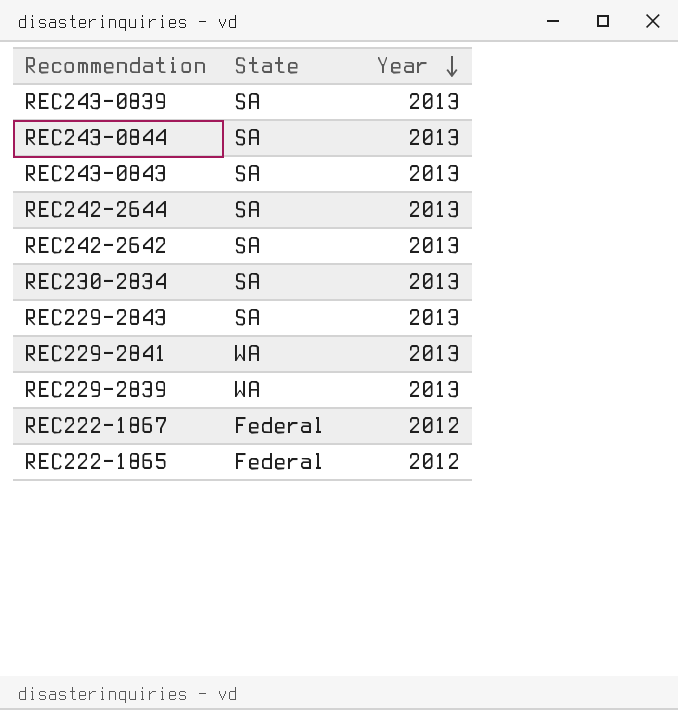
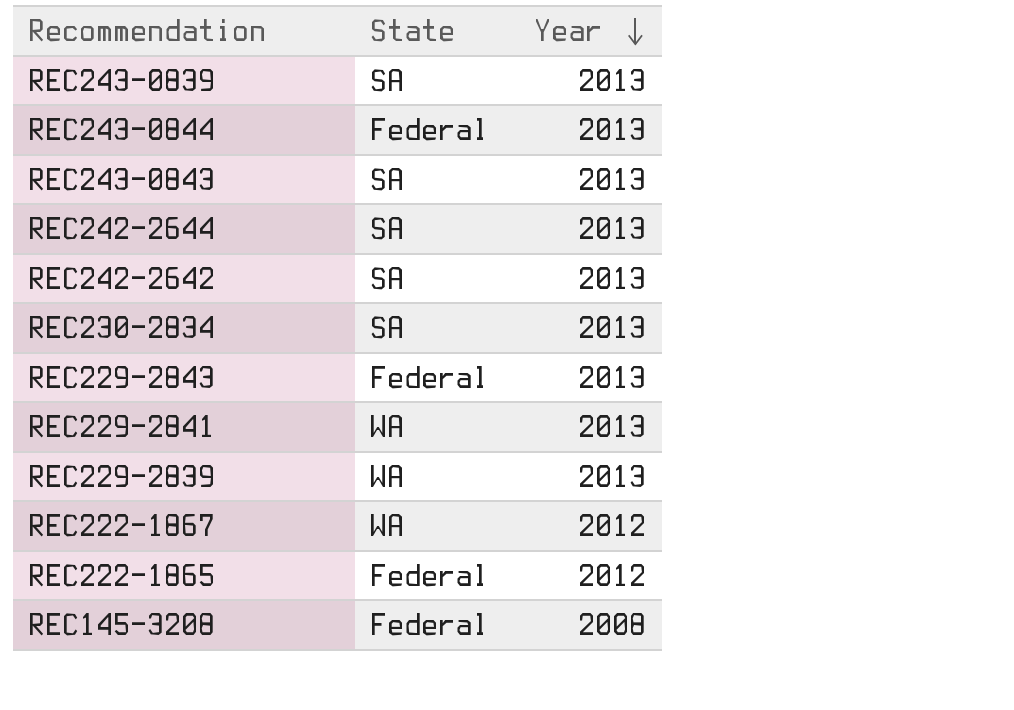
REC243-0844 | State: SA -> Federal
REC229-2843 | State: SA -> Federal
REC222-1867 | State: Federal -> WA
row REC145-3208: none -> Federal | 2008

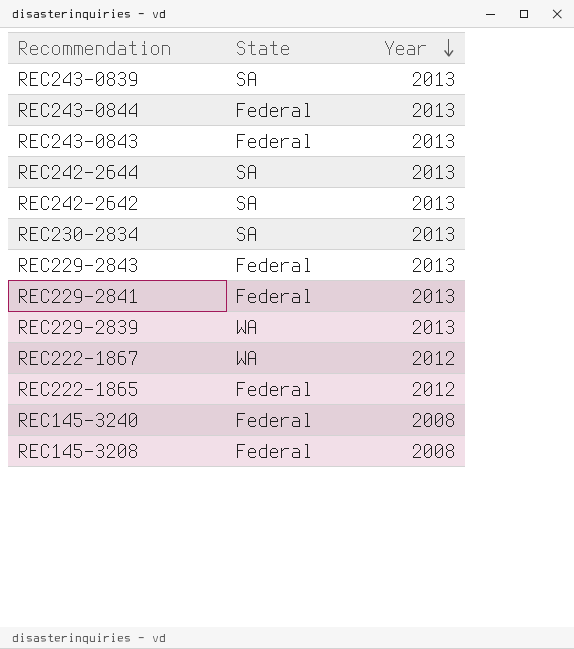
REC243-0843 | State: SA -> Federal
REC229-2841 | State: WA -> Federal
row REC145-3240: none -> Federal | 2008

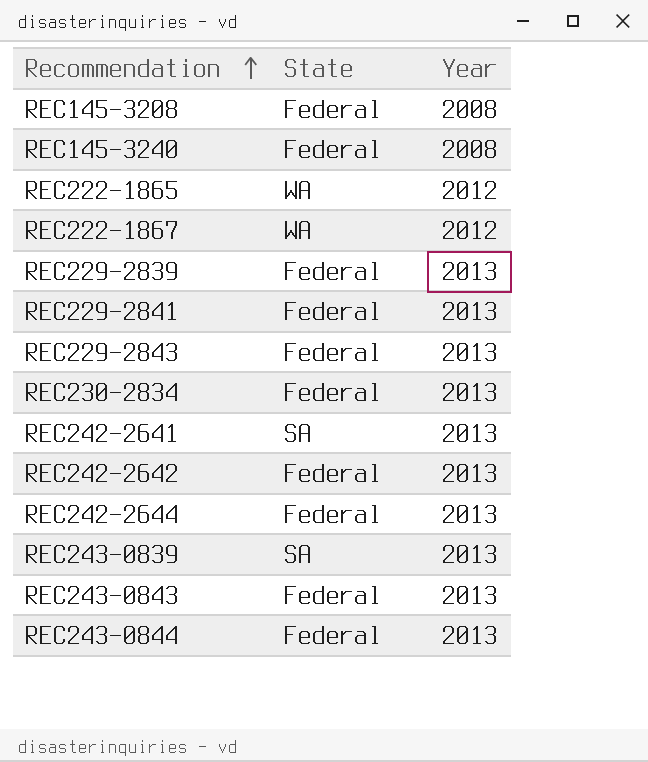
row order: Year descending -> Recommendation ascending
REC222-1865 | State: Federal -> WA
REC229-2839 | State: WA -> Federal
REC230-2834 | State: SA -> Federal
row REC242-2641: none -> SA | 2013
REC242-2642 | State: SA -> Federal
REC242-2644 | State: SA -> Federal

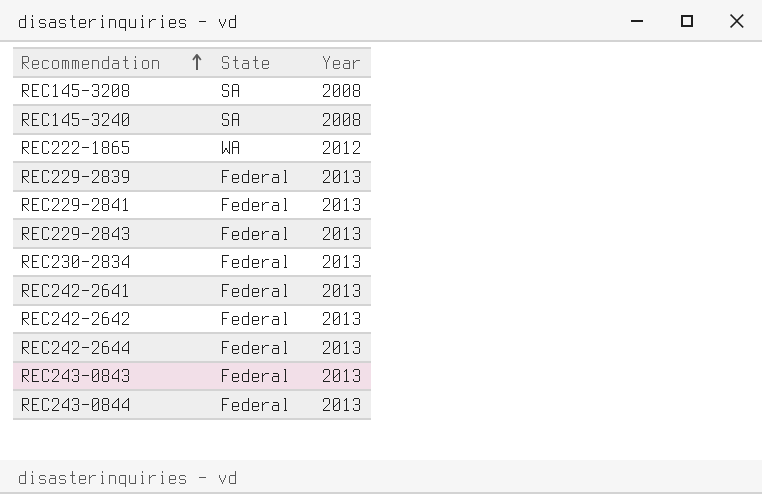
row REC222-1867: WA | 2012 -> none
row REC243-0839: SA | 2013 -> none
REC145-3208 | State: Federal -> SA
REC145-3240 | State: Federal -> SA
REC242-2641 | State: SA -> Federal

